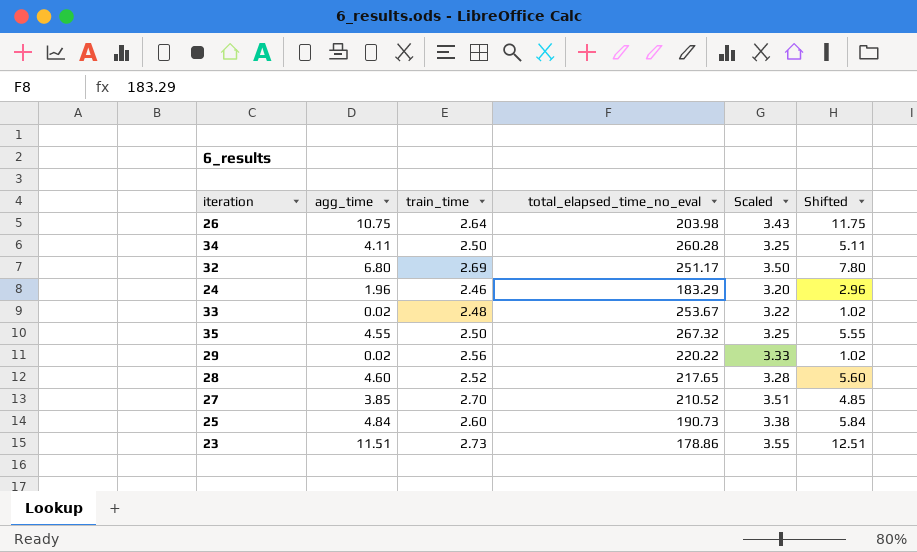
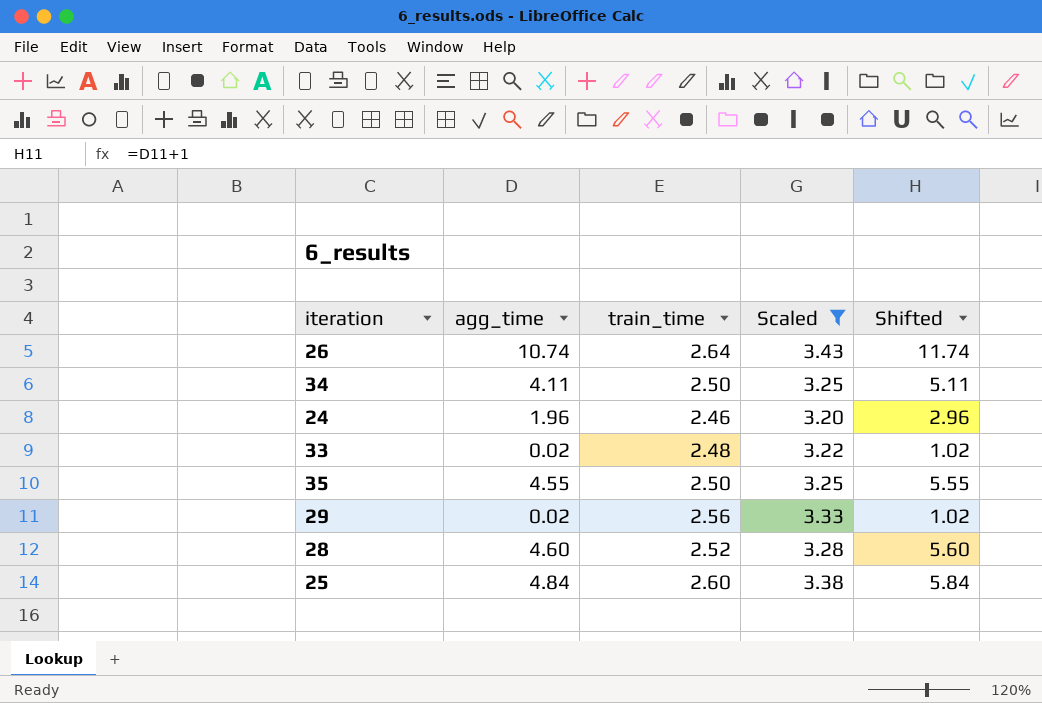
filter: none -> Scaled <= 3.43
column total_elapsed_time_no_eval | position: 4 -> none
26 | agg_time: 10.75 -> 10.74
26 | Shifted: 11.75 -> 11.74

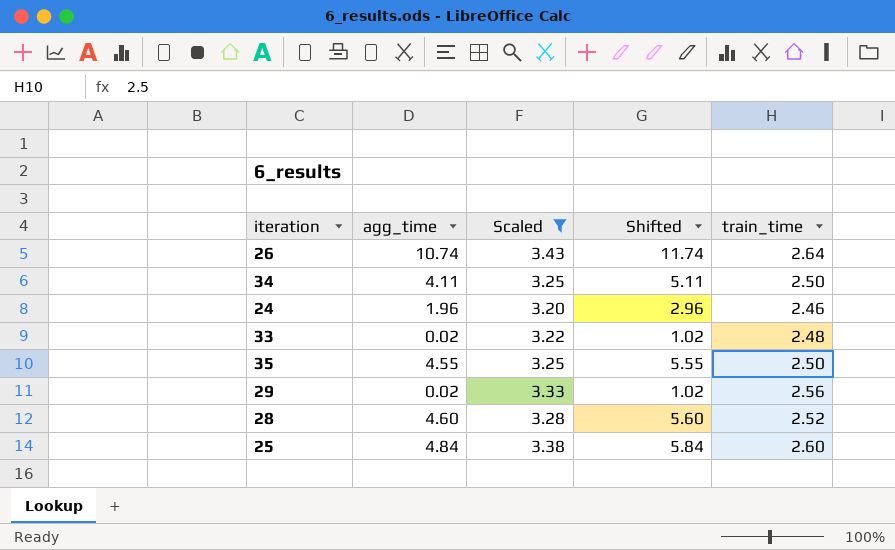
column train_time | position: 3 -> 5

